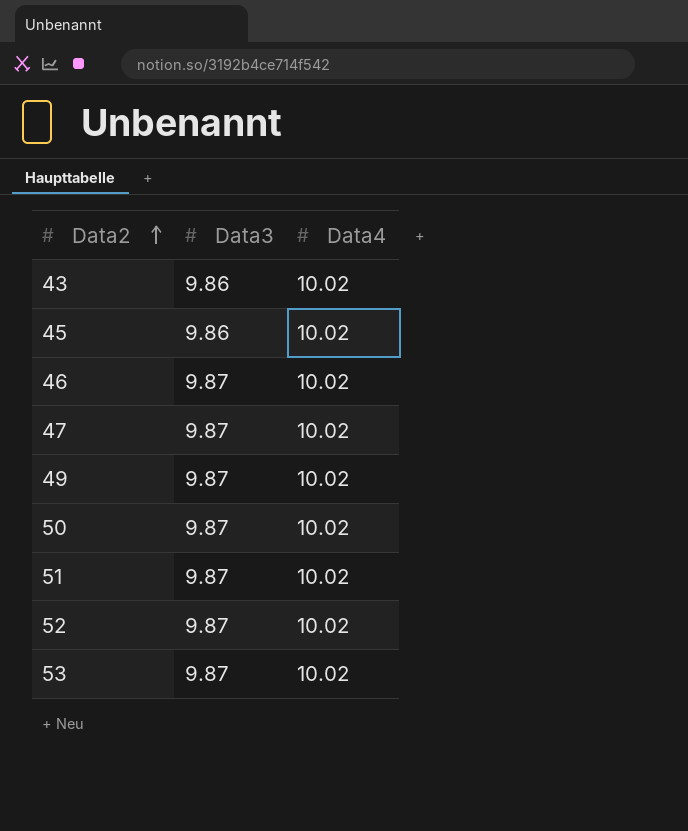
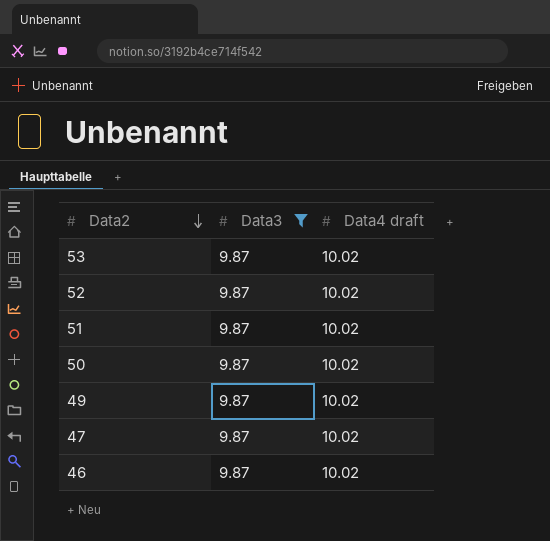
filter: none -> Data3 = 9.87
row order: Data2 ascending -> Data2 descending
column name: Data4 -> Data4 draft

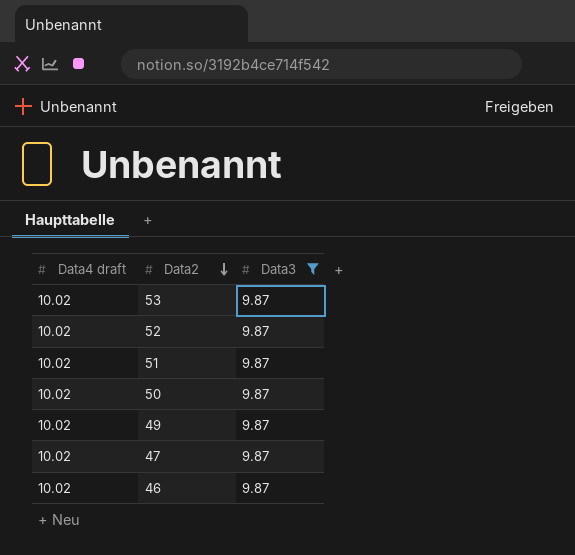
column Data4 draft | position: 3 -> 1

